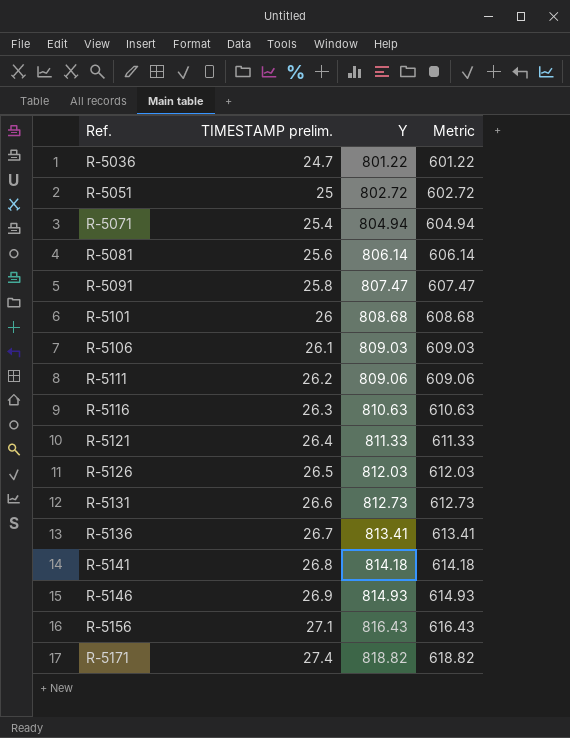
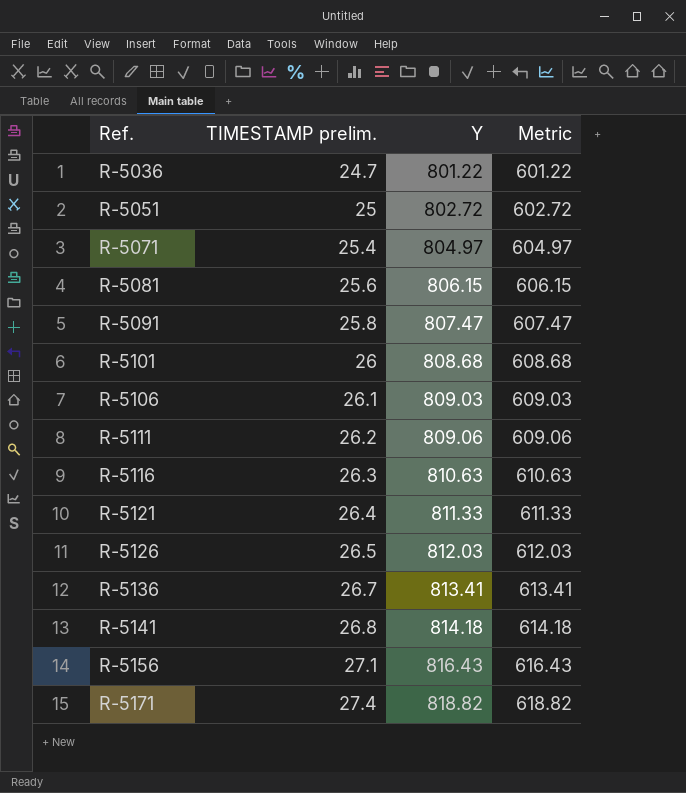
row R-5131: 26.6 | 812.73 | 612.73 -> none
row R-5146: 26.9 | 814.93 | 614.93 -> none
R-5071 | Y: 804.94 -> 804.97
R-5071 | Metric: 604.94 -> 604.97
R-5081 | Y: 806.14 -> 806.15
R-5081 | Metric: 606.14 -> 606.15

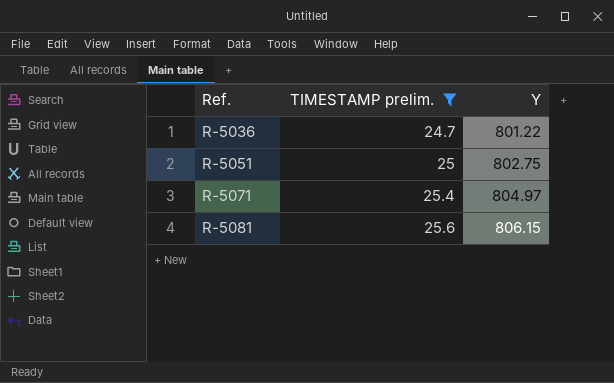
filter: none -> TIMESTAMP prelim. <= 25.6
column Metric | formula: [Y] - 200 -> none
R-5051 | Y: 802.72 -> 802.75

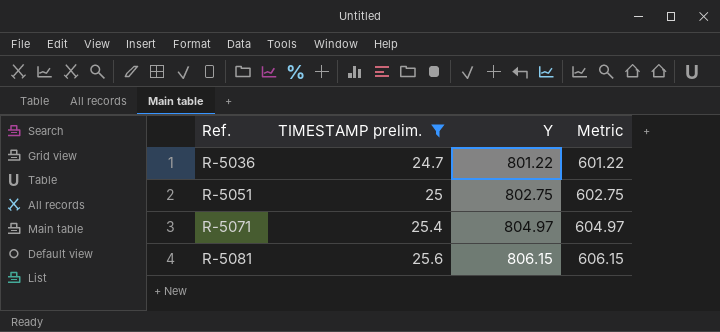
column Metric | formula: none -> [Y] - 200

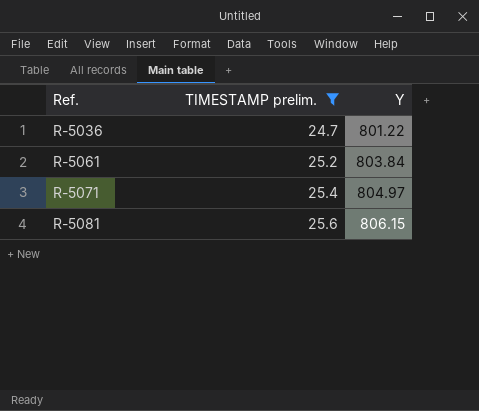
column Metric | formula: [Y] - 200 -> none
row R-5051: 25 | 802.75 | 602.75 -> none
row R-5061: none -> 25.2 | 803.84

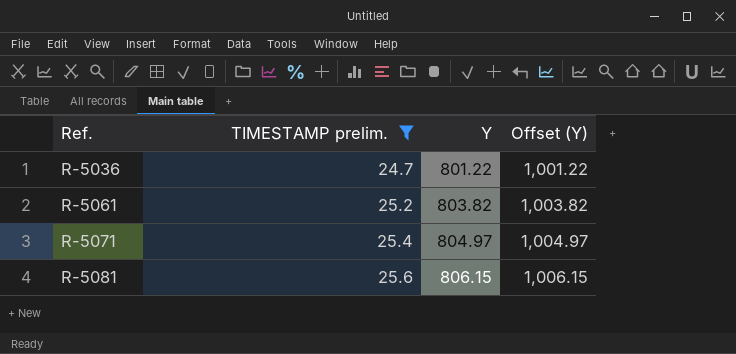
column Offset (Y) | formula: none -> [Y] + 200
R-5061 | Y: 803.84 -> 803.82

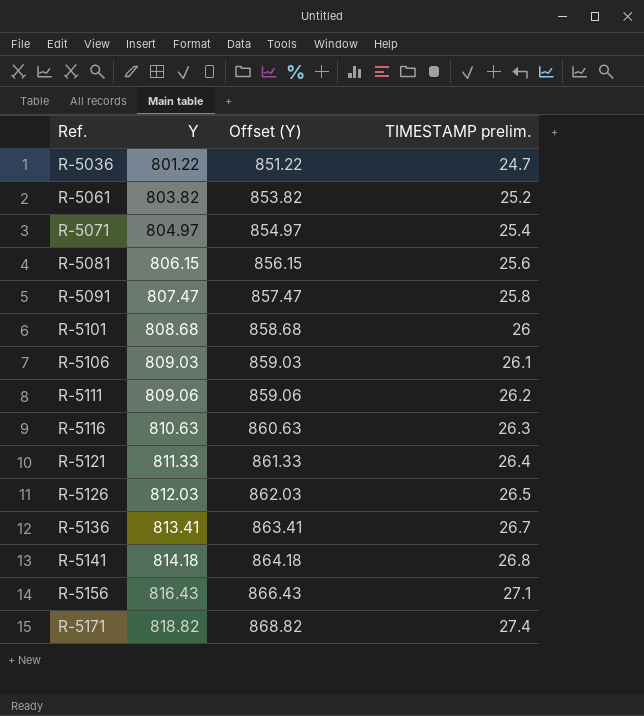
filter: TIMESTAMP prelim. <= 25.6 -> none
column Offset (Y) | formula: [Y] + 200 -> [Y] + 50
column TIMESTAMP prelim. | position: 2 -> 4

